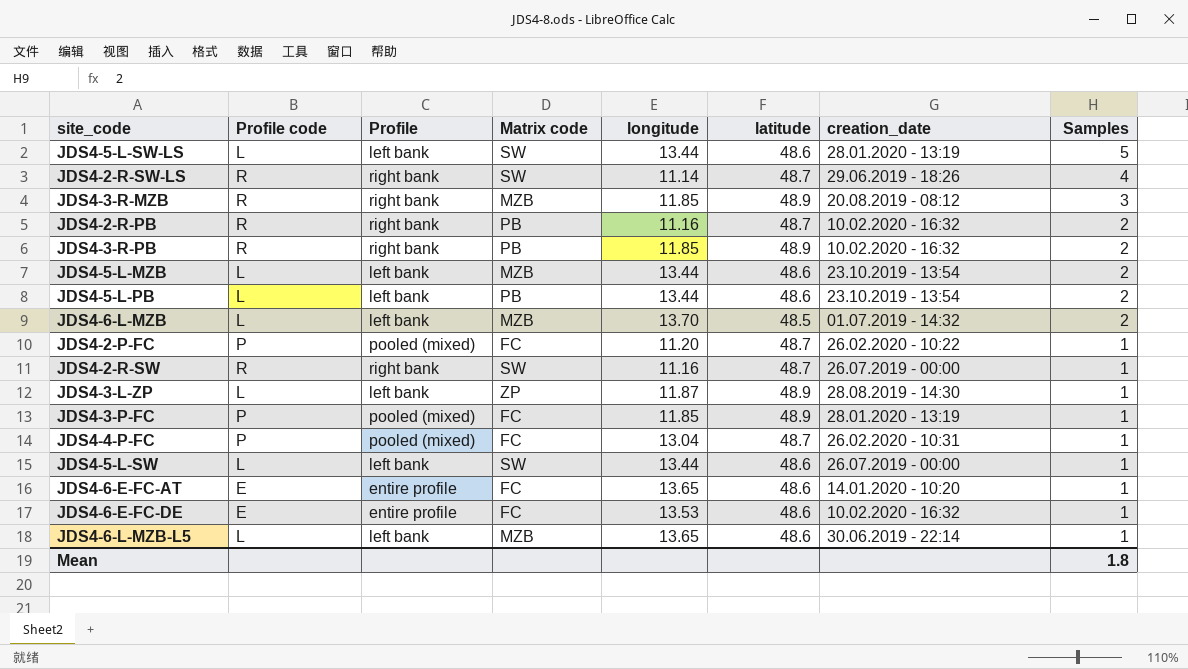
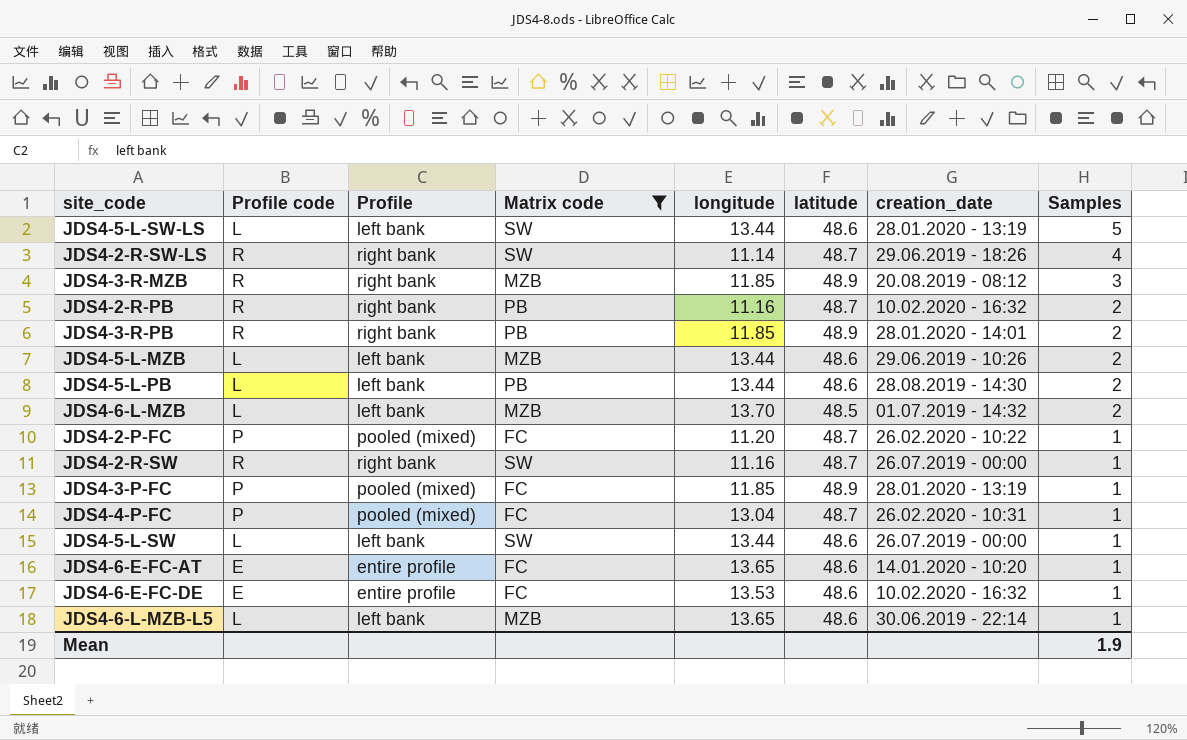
filter: none -> Matrix code != ZP
JDS4-3-R-PB | creation_date: 10.02.2020 - 16:32 -> 28.01.2020 - 14:01
JDS4-5-L-MZB | creation_date: 23.10.2019 - 13:54 -> 29.06.2019 - 10:26
JDS4-5-L-PB | creation_date: 23.10.2019 - 13:54 -> 28.08.2019 - 14:30
Mean | Samples: 1.8 -> 1.9

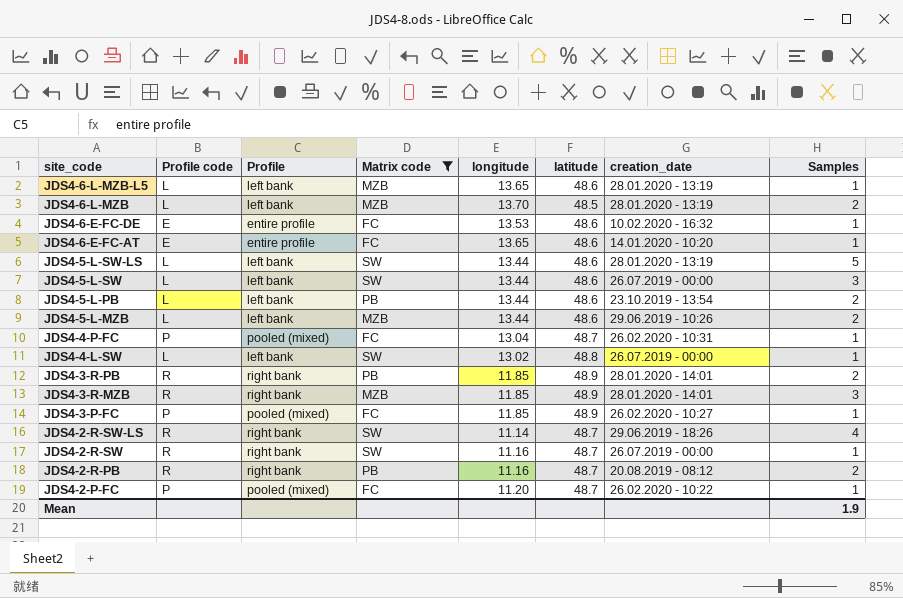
row order: Samples descending -> site_code descending
JDS4-6-L-MZB-L5 | creation_date: 30.06.2019 - 22:14 -> 28.01.2020 - 13:19
JDS4-6-L-MZB | creation_date: 01.07.2019 - 14:32 -> 28.01.2020 - 13:19
JDS4-5-L-SW | Samples: 1 -> 3
JDS4-5-L-PB | creation_date: 28.08.2019 - 14:30 -> 23.10.2019 - 13:54
row JDS4-4-L-SW: none -> L | left bank | SW | 13.02 | 48.8 | 26.07.2019 - 00:00 | 1
JDS4-3-R-MZB | creation_date: 20.08.2019 - 08:12 -> 28.01.2020 - 14:01
JDS4-3-P-FC | creation_date: 28.01.2020 - 13:19 -> 26.02.2020 - 10:27
JDS4-2-R-PB | creation_date: 10.02.2020 - 16:32 -> 20.08.2019 - 08:12

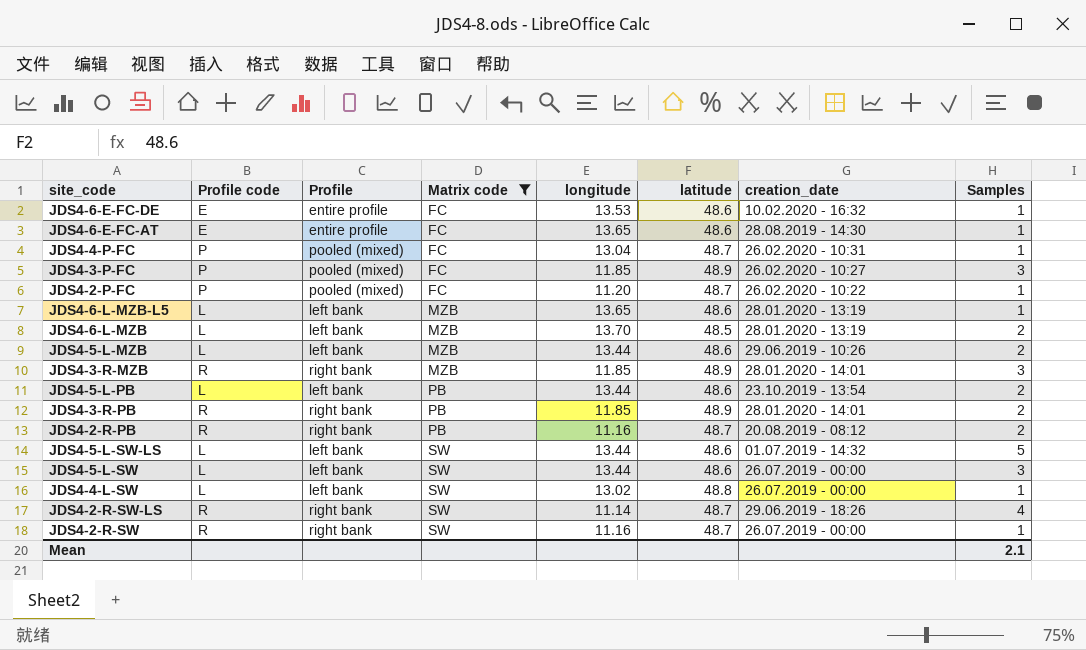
row order: site_code descending -> Matrix code ascending
JDS4-6-E-FC-AT | creation_date: 14.01.2020 - 10:20 -> 28.08.2019 - 14:30
JDS4-3-P-FC | Samples: 1 -> 3
JDS4-5-L-SW-LS | creation_date: 28.01.2020 - 13:19 -> 01.07.2019 - 14:32
Mean | Samples: 1.9 -> 2.1

